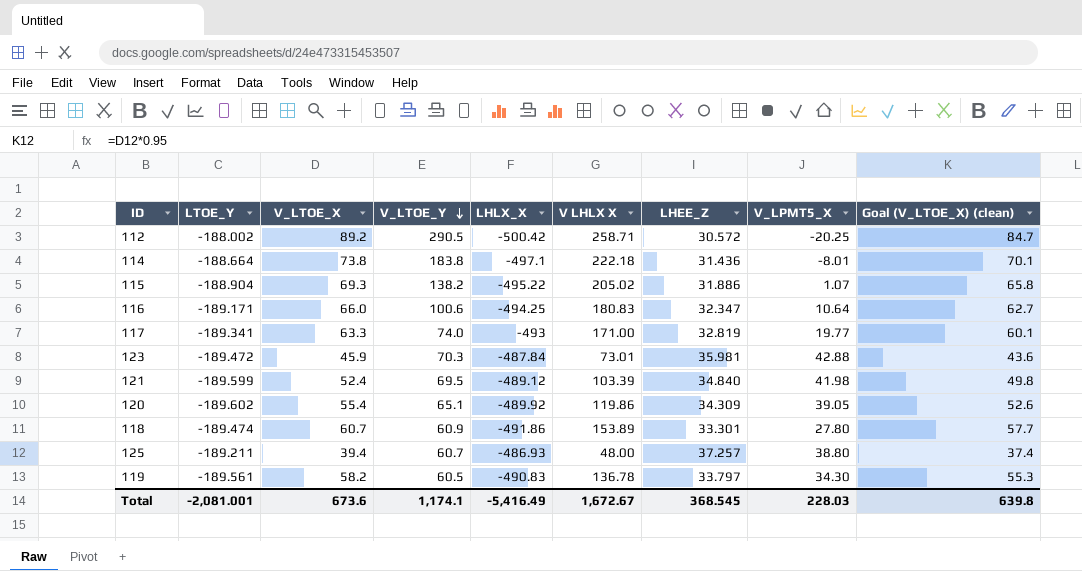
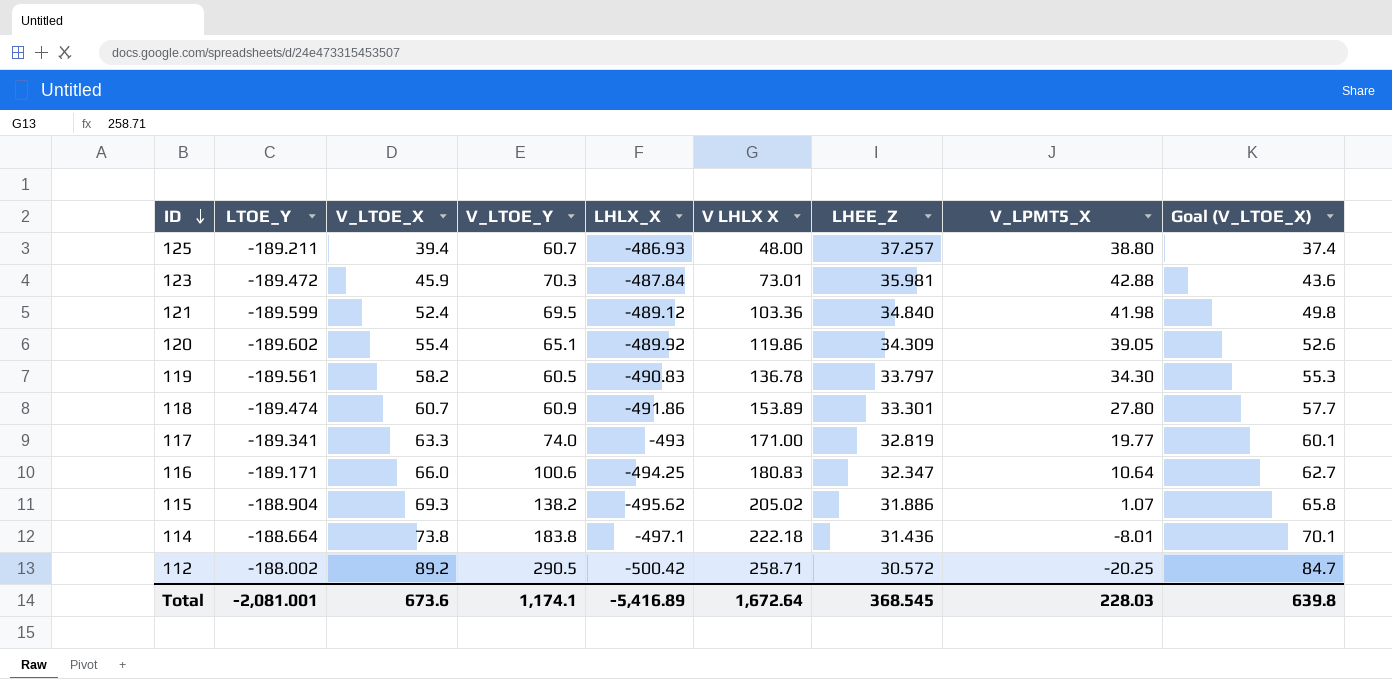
row order: V_LTOE_Y descending -> ID descending
column name: Goal (V_LTOE_X) (clean) -> Goal (V_LTOE_X)
121 | V LHLX X: 103.39 -> 103.36
115 | LHLX_X: -495.22 -> -495.62
Total | LHLX_X: -5,416.49 -> -5,416.89
Total | V LHLX X: 1,672.67 -> 1,672.64

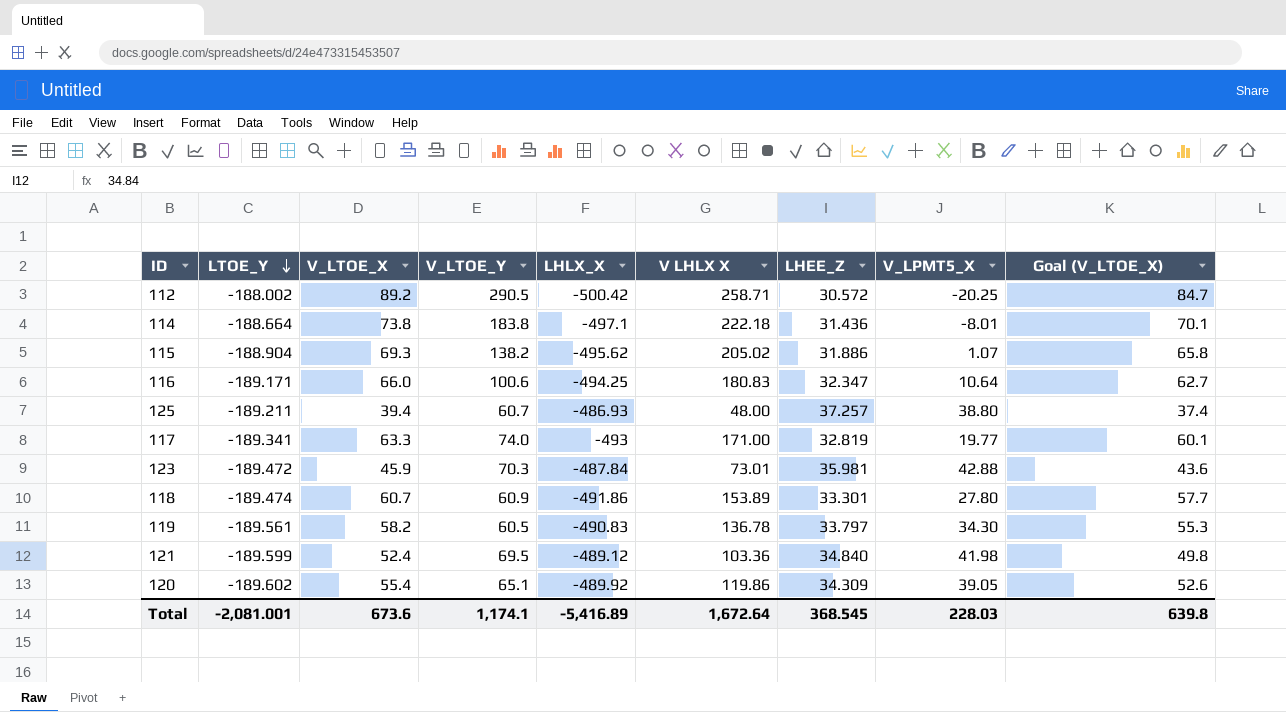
row order: ID descending -> LTOE_Y descending

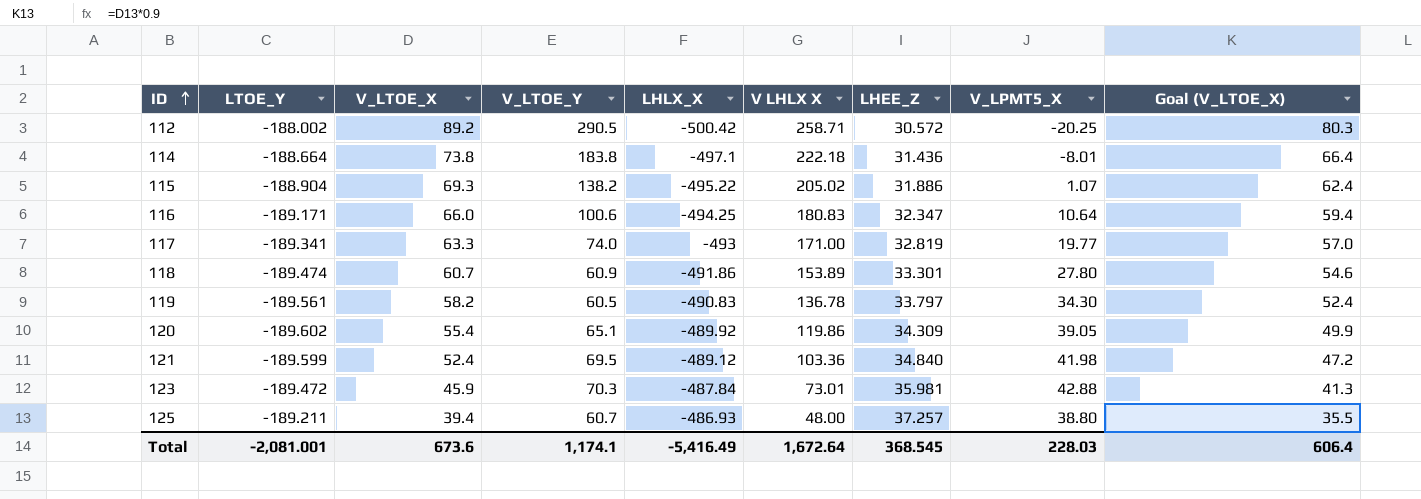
row order: LTOE_Y descending -> ID ascending
column Goal (V_LTOE_X) | formula: [V_LTOE_X] * 0.95 -> [V_LTOE_X] * 0.9
115 | LHLX_X: -495.62 -> -495.22
Total | LHLX_X: -5,416.89 -> -5,416.49
Total | Goal (V_LTOE_X): 639.8 -> 606.4

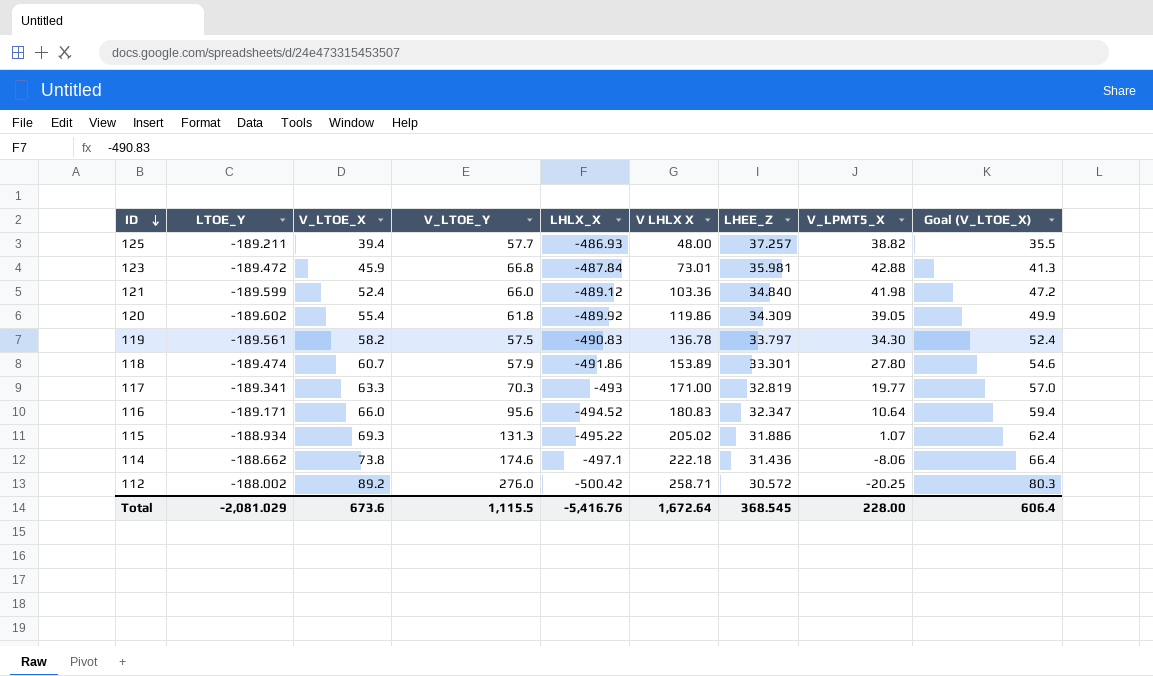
row order: ID ascending -> ID descending
125 | V_LTOE_Y: 60.7 -> 57.7
125 | V_LPMT5_X: 38.80 -> 38.82
123 | V_LTOE_Y: 70.3 -> 66.8
121 | V_LTOE_Y: 69.5 -> 66.0
120 | V_LTOE_Y: 65.1 -> 61.8
119 | V_LTOE_Y: 60.5 -> 57.5
118 | V_LTOE_Y: 60.9 -> 57.9
117 | V_LTOE_Y: 74.0 -> 70.3
116 | V_LTOE_Y: 100.6 -> 95.6
116 | LHLX_X: -494.25 -> -494.52
115 | LTOE_Y: -188.904 -> -188.934
115 | V_LTOE_Y: 138.2 -> 131.3
114 | LTOE_Y: -188.664 -> -188.662
114 | V_LTOE_Y: 183.8 -> 174.6
114 | V_LPMT5_X: -8.01 -> -8.06
112 | V_LTOE_Y: 290.5 -> 276.0
Total | LTOE_Y: -2,081.001 -> -2,081.029
Total | V_LTOE_Y: 1,174.1 -> 1,115.5
Total | LHLX_X: -5,416.49 -> -5,416.76
Total | V_LPMT5_X: 228.03 -> 228.00

